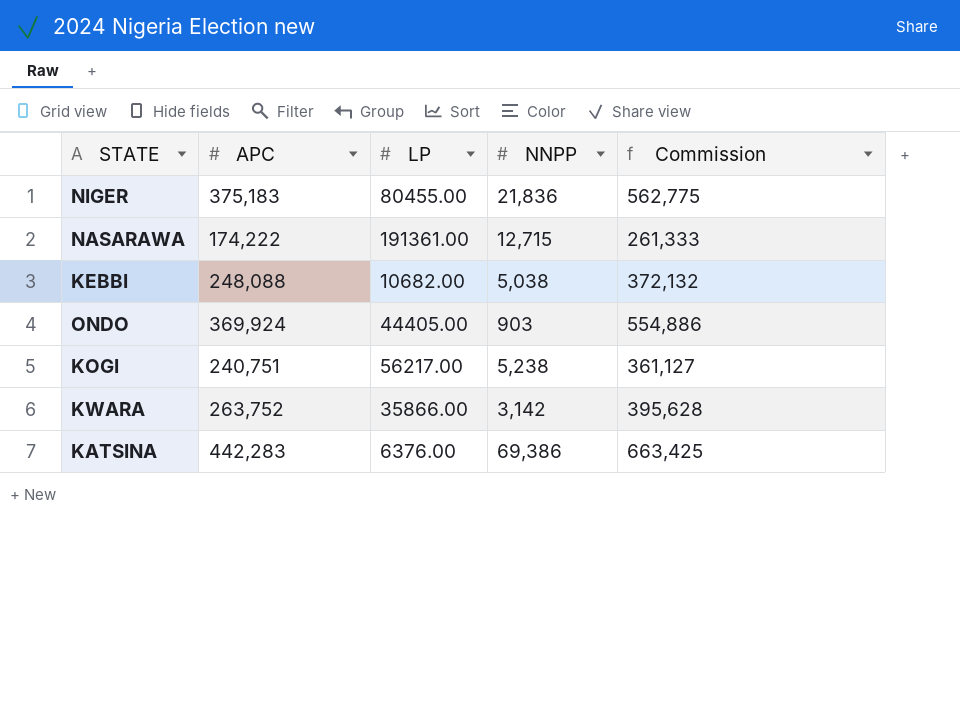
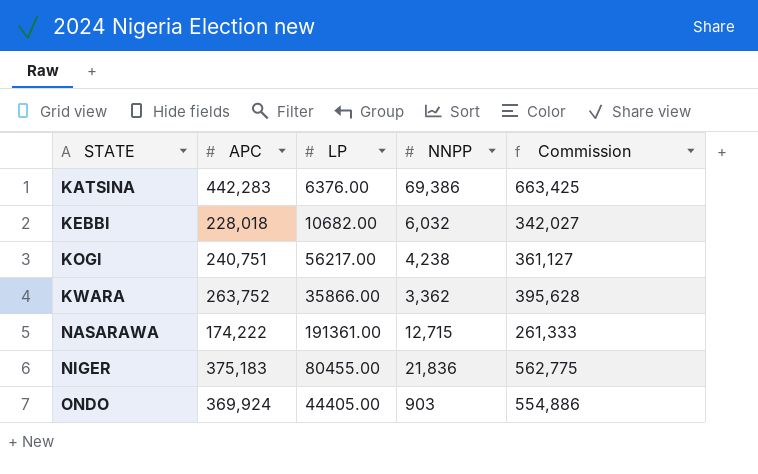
row order: none -> STATE ascending
KEBBI | APC: 248,088 -> 228,018
KEBBI | NNPP: 5,038 -> 6,032
KEBBI | Commission: 372,132 -> 342,027
KOGI | NNPP: 5,238 -> 4,238
KWARA | NNPP: 3,142 -> 3,362

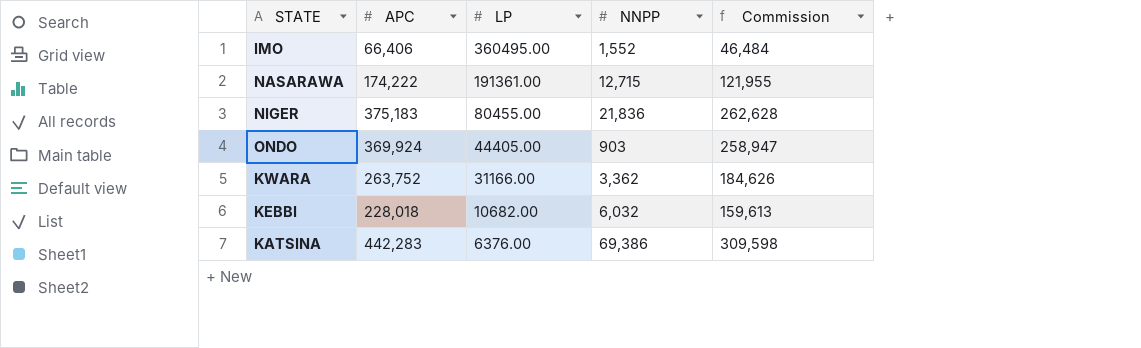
row order: STATE ascending -> LP descending
column Commission | formula: [APC] * 1.5 -> [APC] * 0.7
row KOGI: 240,751 | 56217.00 | 4,238 | 361,127 -> none
row IMO: none -> 66,406 | 360495.00 | 1,552 | 46,484
KWARA | LP: 35866.00 -> 31166.00

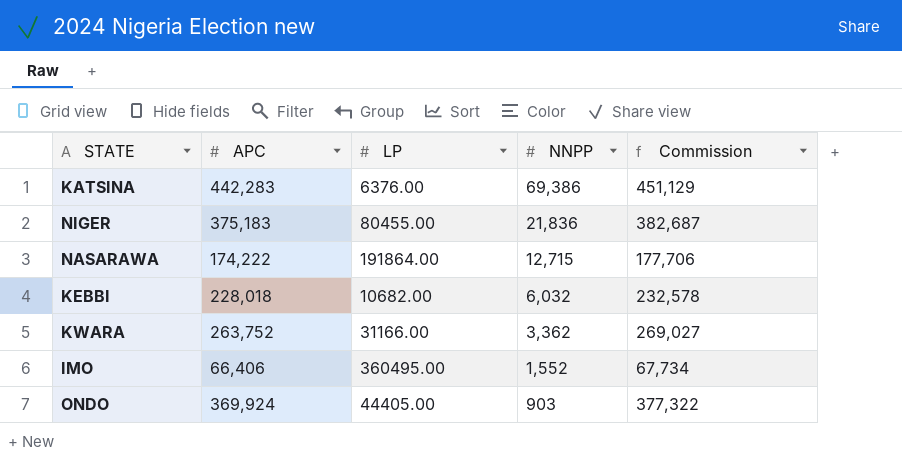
row order: LP descending -> NNPP descending
column Commission | formula: [APC] * 0.7 -> [APC] * 1.02
NASARAWA | LP: 191361.00 -> 191864.00

